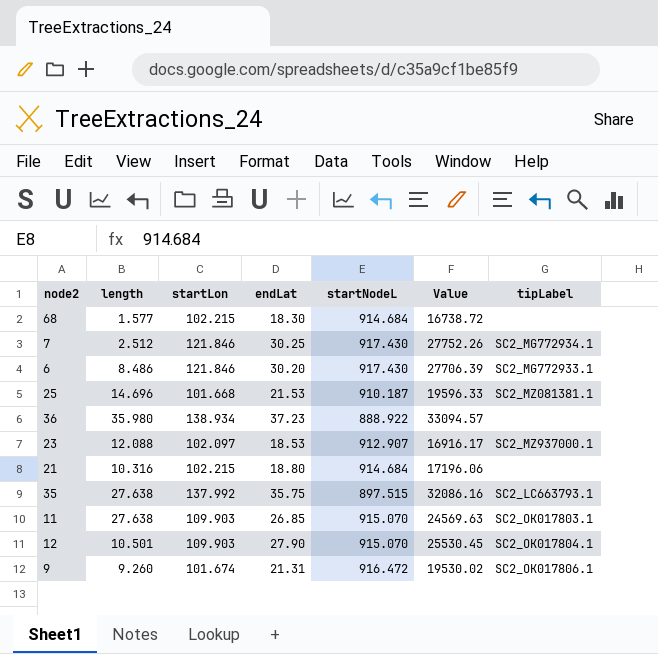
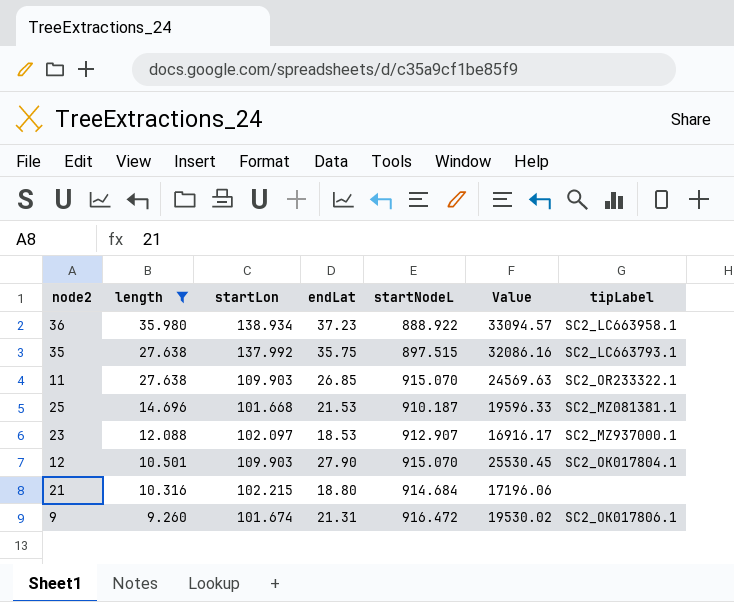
filter: none -> length >= 9.260
row order: none -> length descending
36 | tipLabel: none -> SC2_LC663958.1
11 | tipLabel: SC2_OK017803.1 -> SC2_OR233322.1

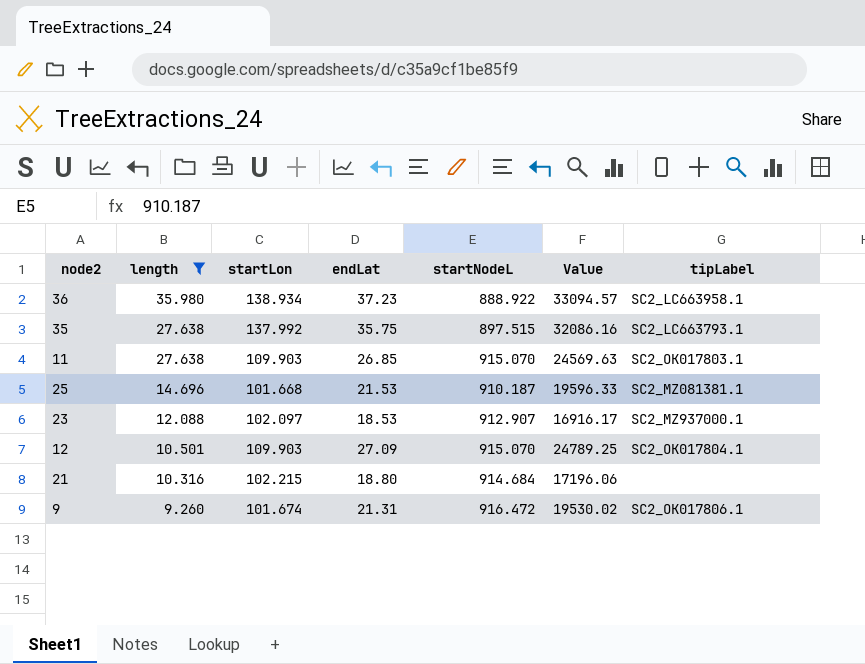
11 | tipLabel: SC2_OR233322.1 -> SC2_OK017803.1
12 | endLat: 27.90 -> 27.09
12 | Value: 25530.45 -> 24789.25

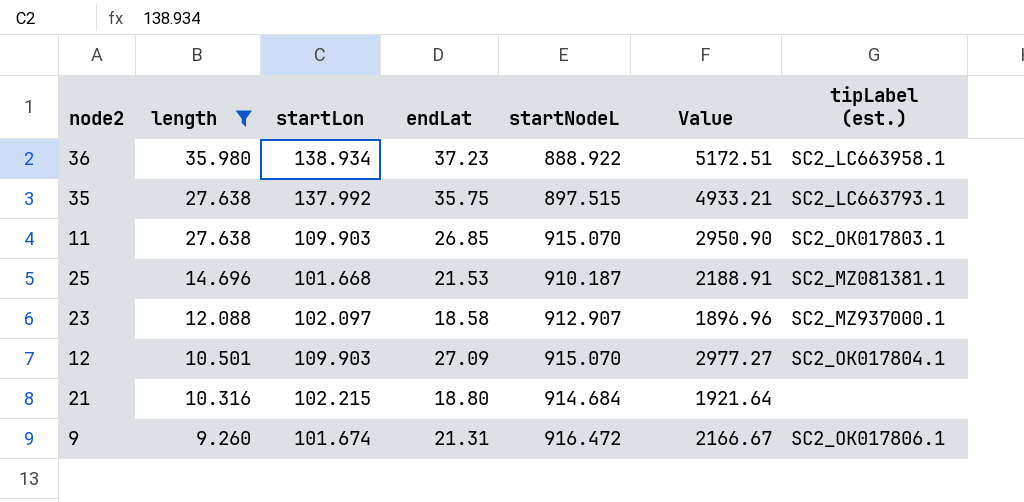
column Value | formula: [endLat] * [startNodeL] -> [startLon] * [endLat]
column name: tipLabel -> tipLabel (est.)
23 | endLat: 18.53 -> 18.58

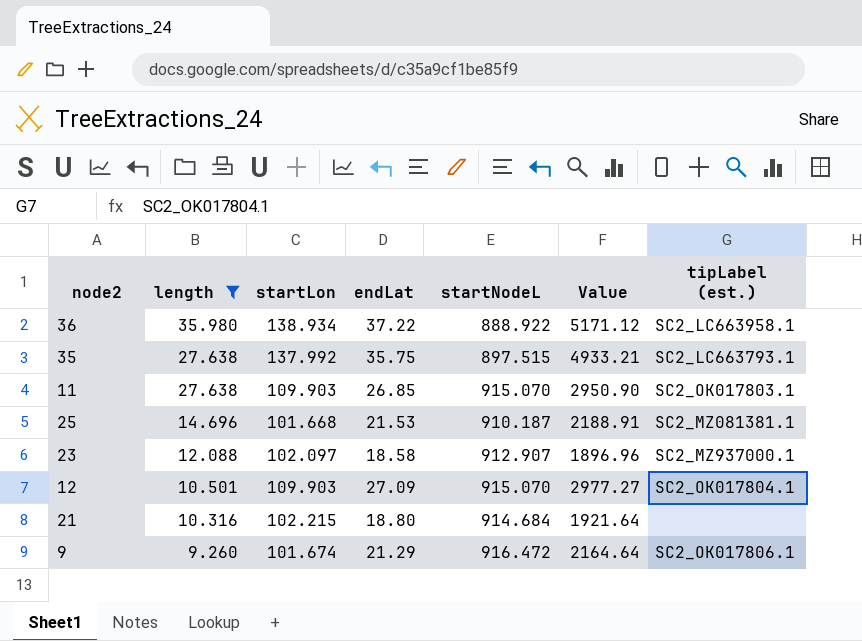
36 | endLat: 37.23 -> 37.22
36 | Value: 5172.51 -> 5171.12
9 | endLat: 21.31 -> 21.29
9 | Value: 2166.67 -> 2164.64

